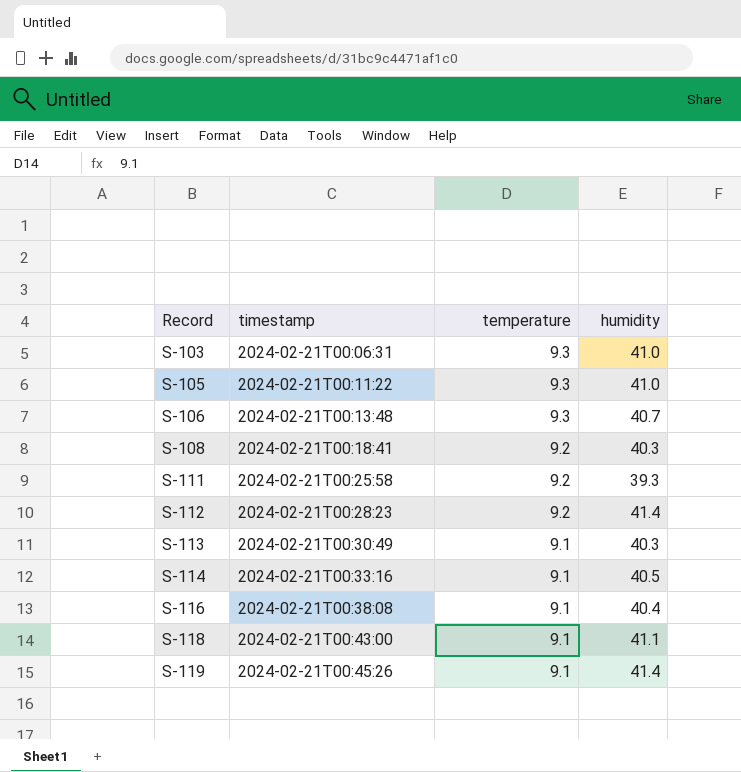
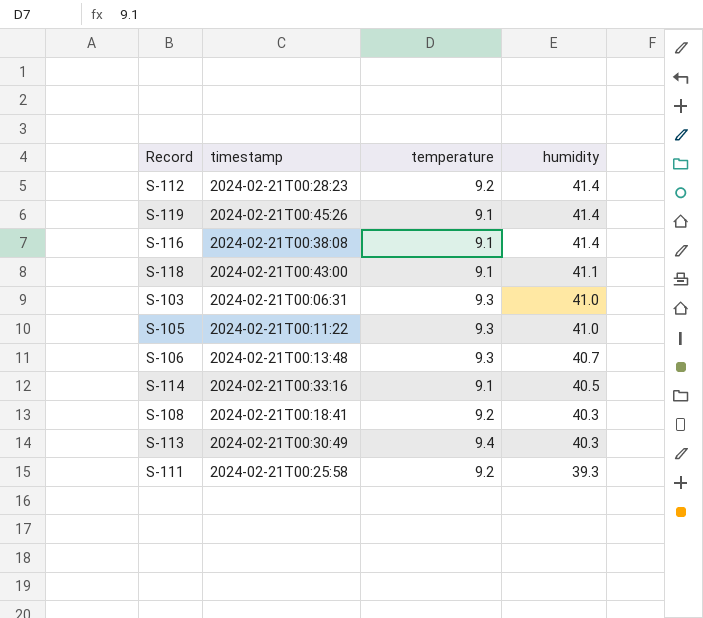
row order: Record ascending -> humidity descending
S-116 | humidity: 40.4 -> 41.4
S-113 | temperature: 9.1 -> 9.4

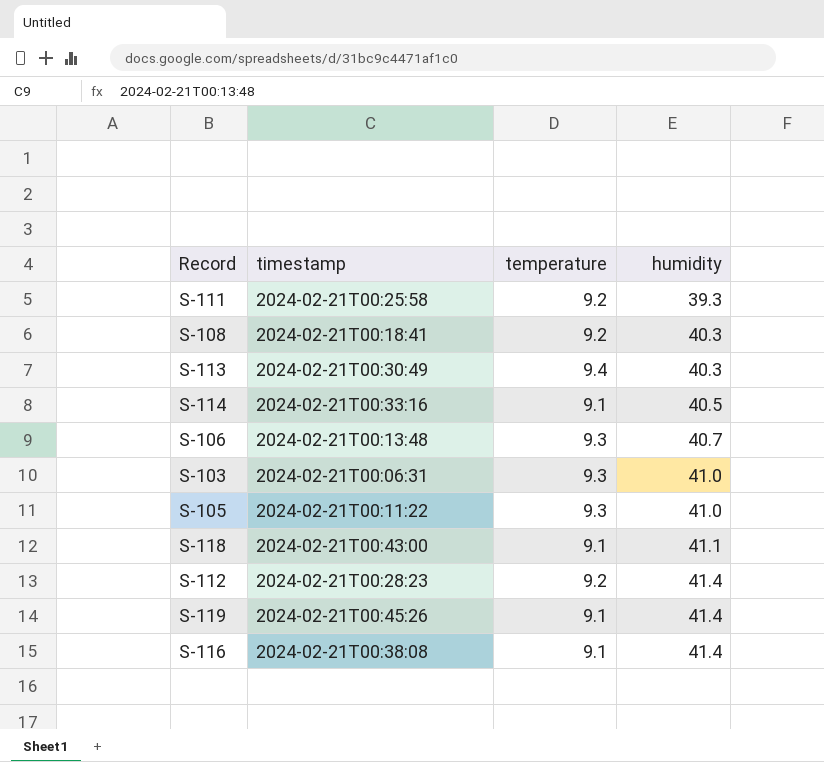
row order: humidity descending -> humidity ascending

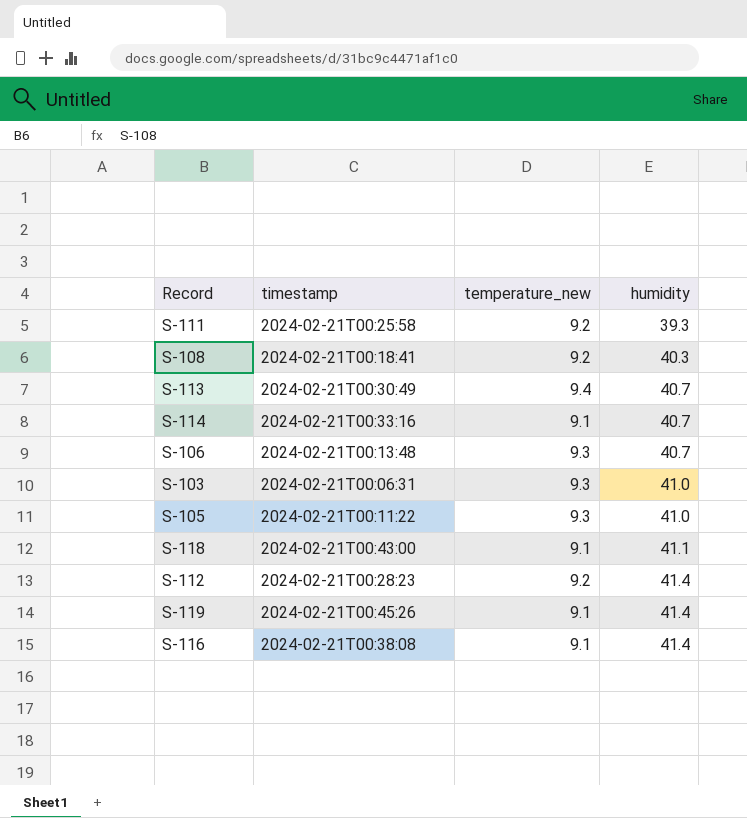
column name: temperature -> temperature_new
S-113 | humidity: 40.3 -> 40.7
S-114 | humidity: 40.5 -> 40.7

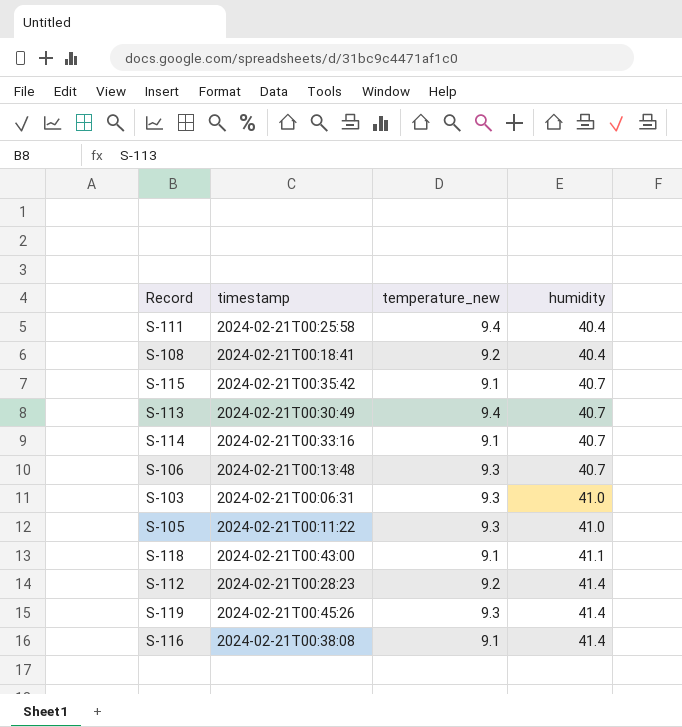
S-111 | temperature_new: 9.2 -> 9.4
S-111 | humidity: 39.3 -> 40.4
S-108 | humidity: 40.3 -> 40.4
row S-115: none -> 2024-02-21T00:35:42 | 9.1 | 40.7
S-119 | temperature_new: 9.1 -> 9.3

